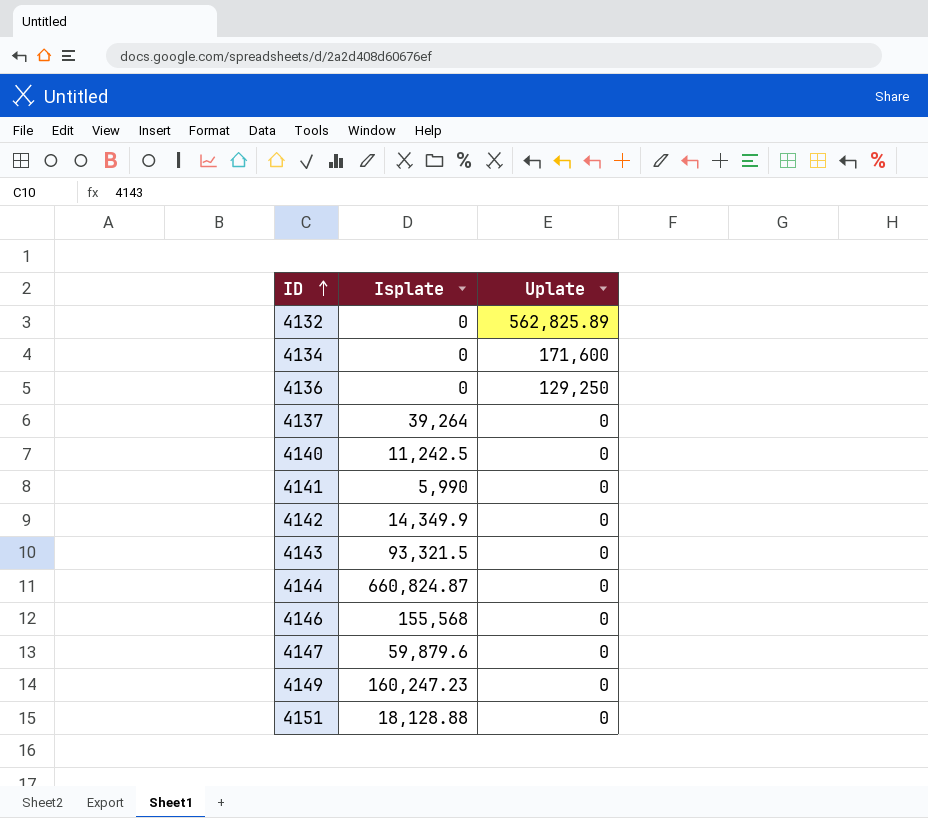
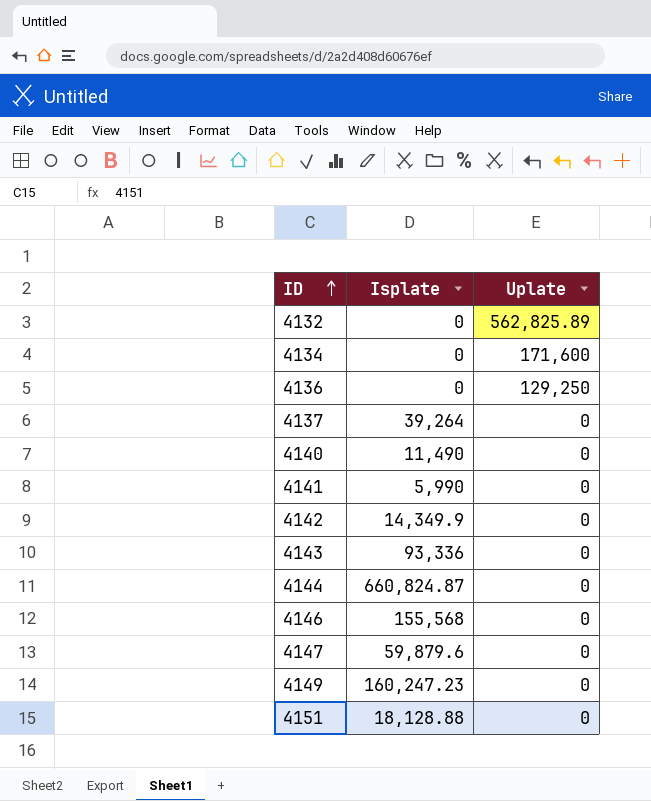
4140 | Isplate: 11,242.5 -> 11,490
4143 | Isplate: 93,321.5 -> 93,336

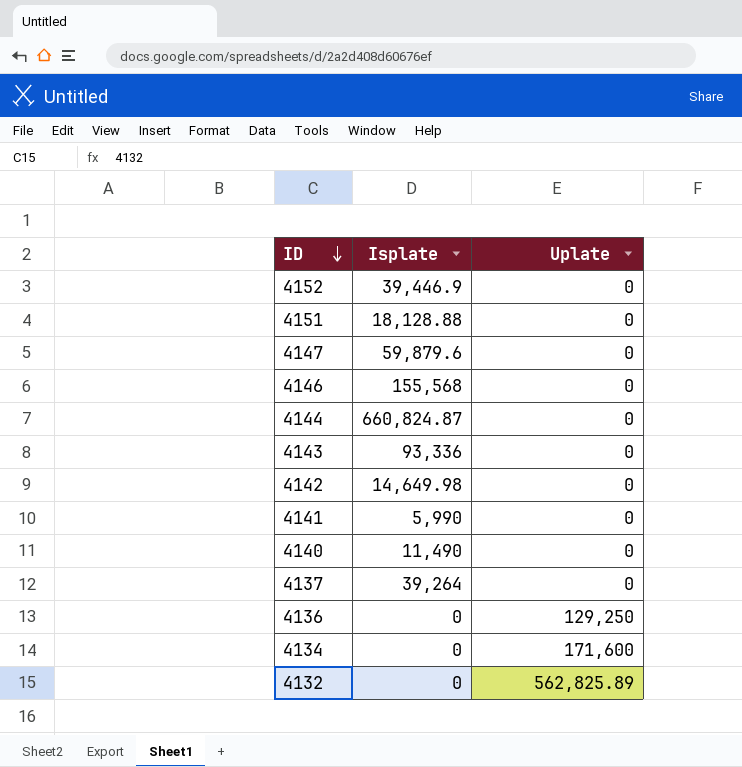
row order: ID ascending -> ID descending
row 4149: 160,247.23 | 0 -> none
row 4152: none -> 39,446.9 | 0
4142 | Isplate: 14,349.9 -> 14,649.98

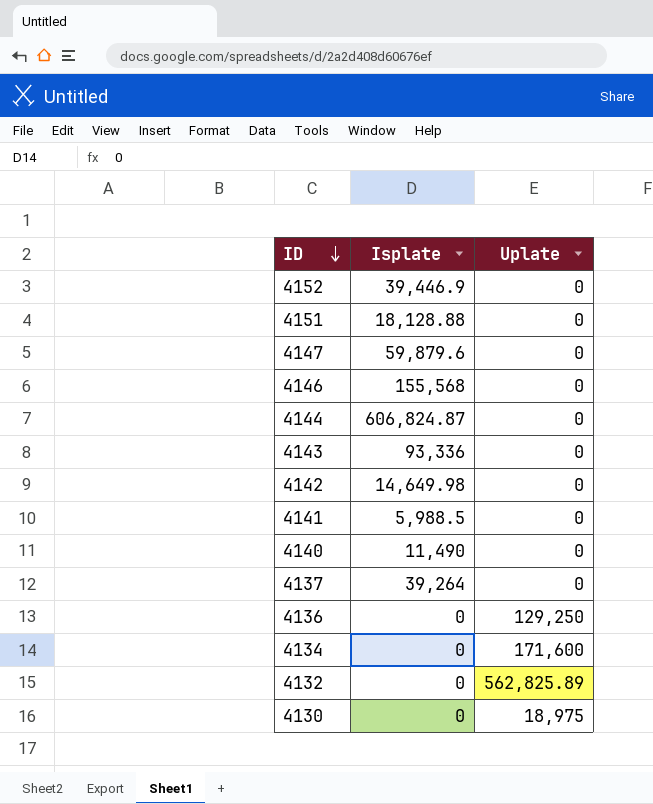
4144 | Isplate: 660,824.87 -> 606,824.87
4141 | Isplate: 5,990 -> 5,988.5
row 4130: none -> 0 | 18,975

